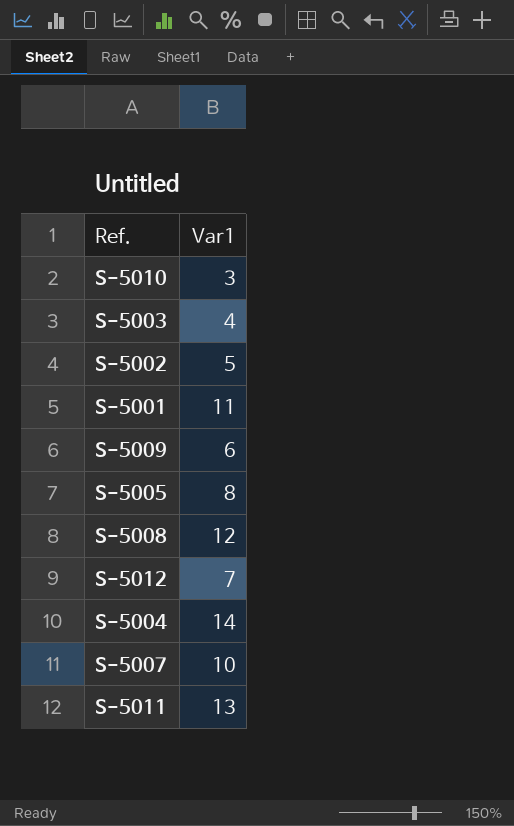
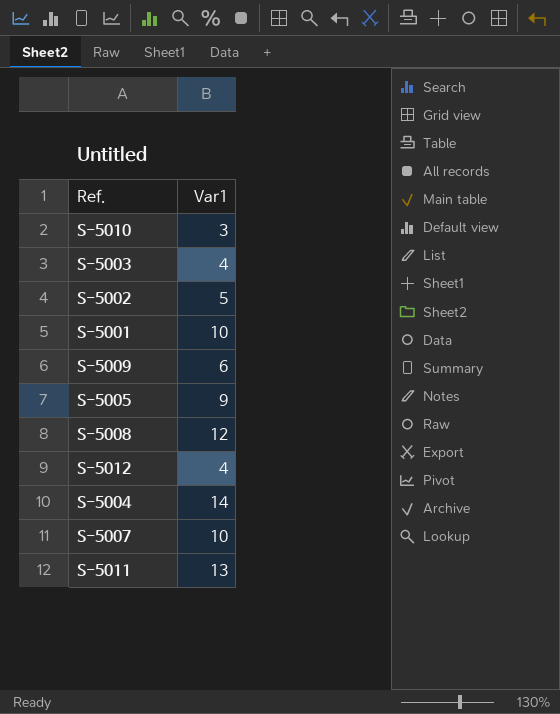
S-5001 | Var1: 11 -> 10
S-5005 | Var1: 8 -> 9
S-5012 | Var1: 7 -> 4

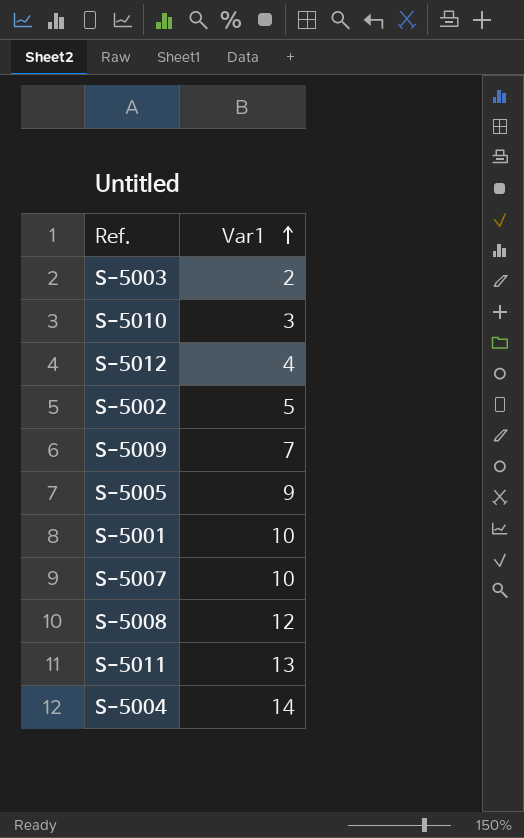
row order: none -> Var1 ascending
S-5003 | Var1: 4 -> 2
S-5009 | Var1: 6 -> 7

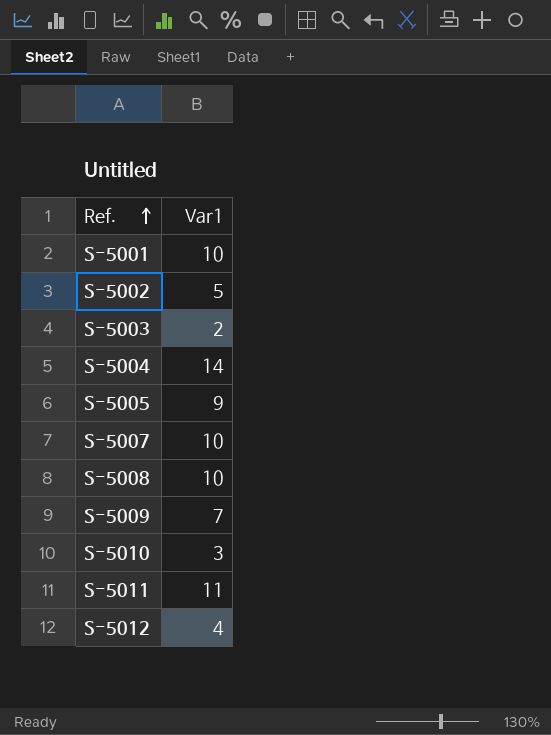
row order: Var1 ascending -> Ref. ascending
S-5008 | Var1: 12 -> 10
S-5011 | Var1: 13 -> 11

